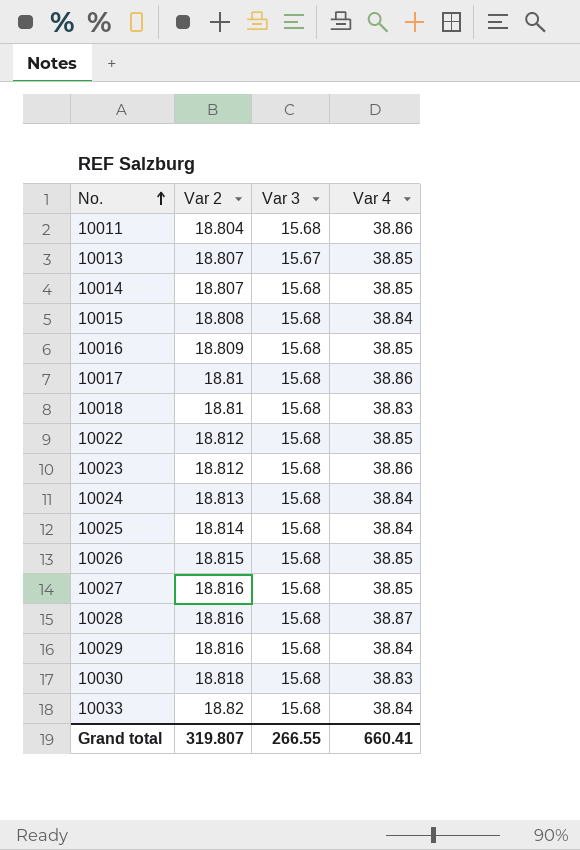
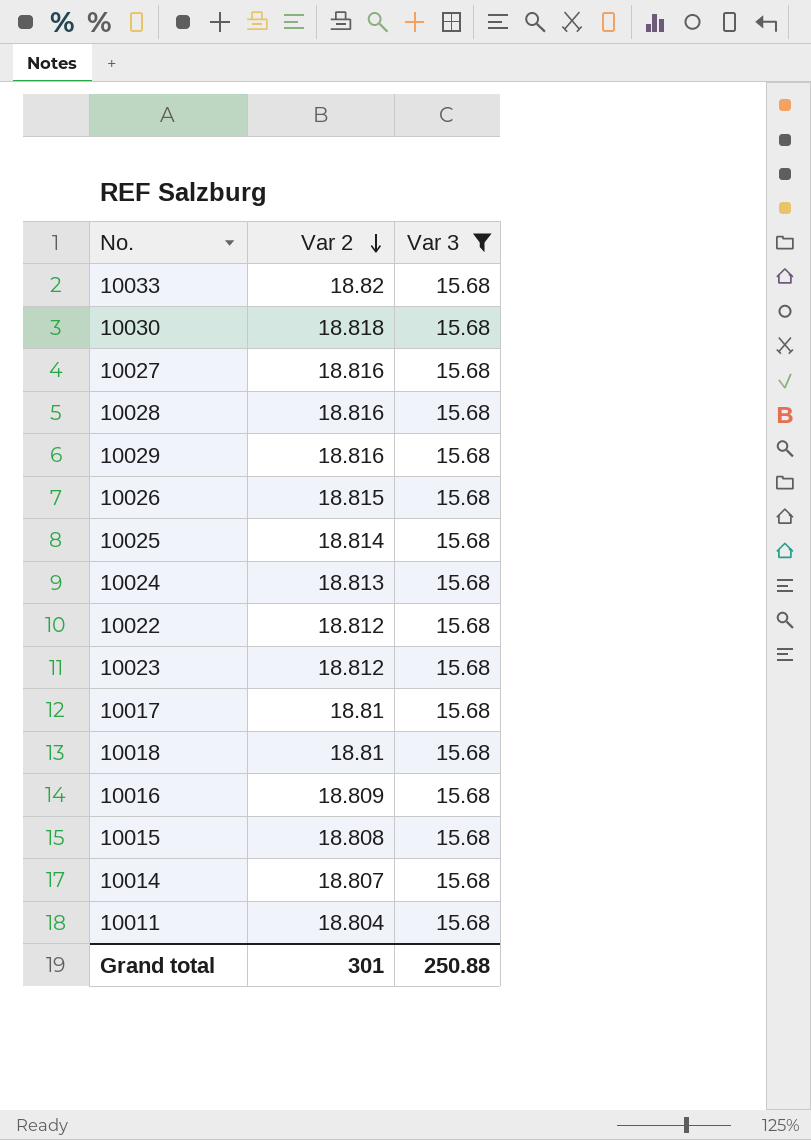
filter: none -> Var 3 = 15.68
row order: No. ascending -> Var 2 descending
column Var 4 | position: 4 -> none
Grand total | Var 2: 319.807 -> 301
Grand total | Var 3: 266.55 -> 250.88

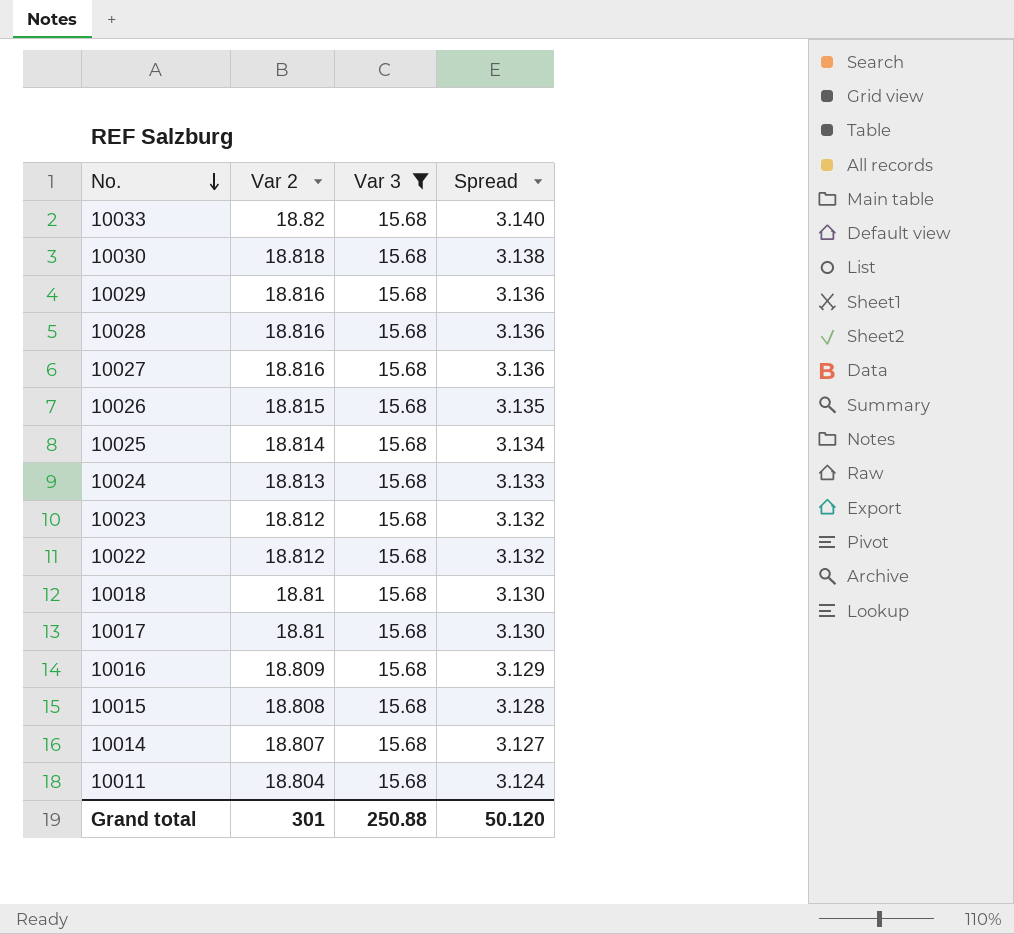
row order: Var 2 descending -> No. descending
column Spread | formula: none -> [Var 2] - [Var 3]

